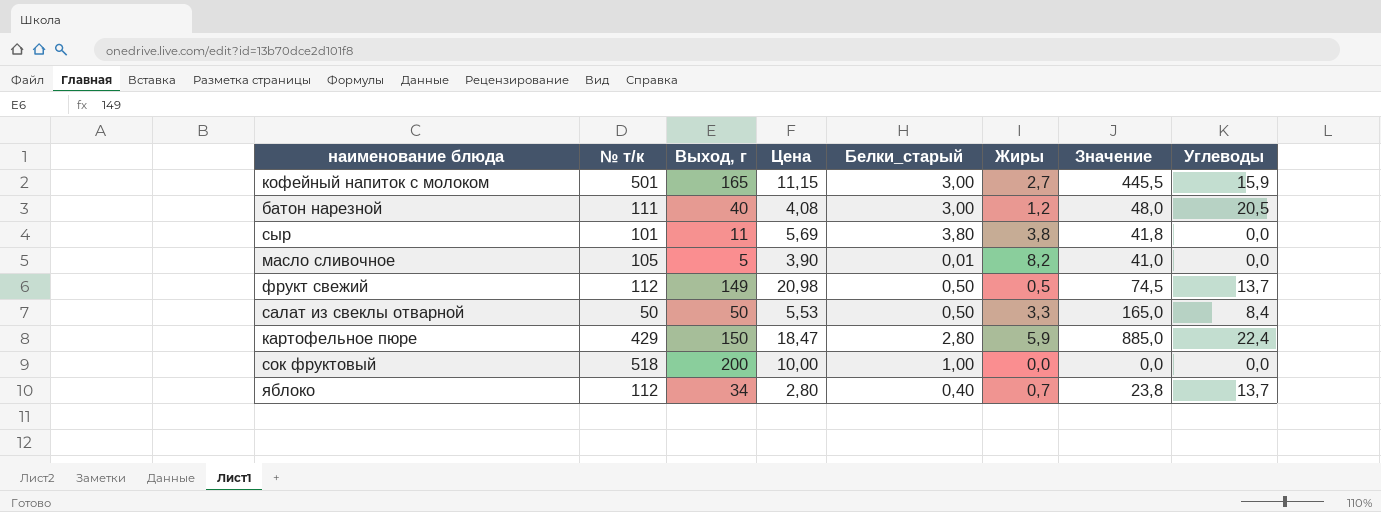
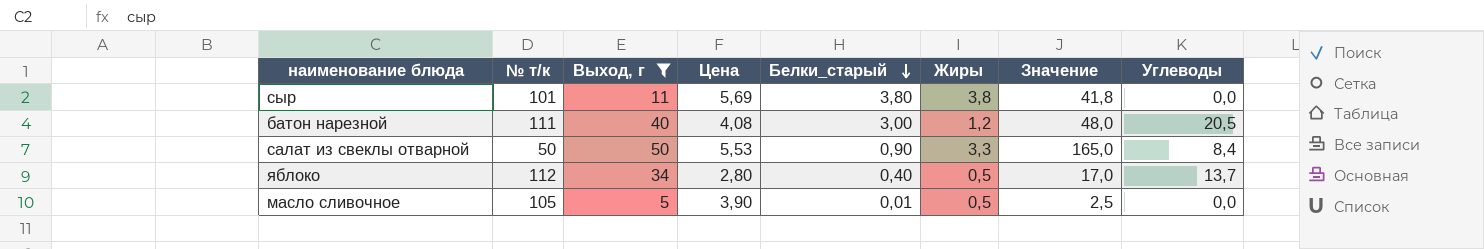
filter: none -> Выход, г <= 50
row order: none -> Белки_старый descending
салат из свеклы отварной | Белки_старый: 0,50 -> 0,90
яблоко | Жиры: 0,7 -> 0,5
яблоко | Значение: 23,8 -> 17,0
масло сливочное | Жиры: 8,2 -> 0,5
масло сливочное | Значение: 41,0 -> 2,5

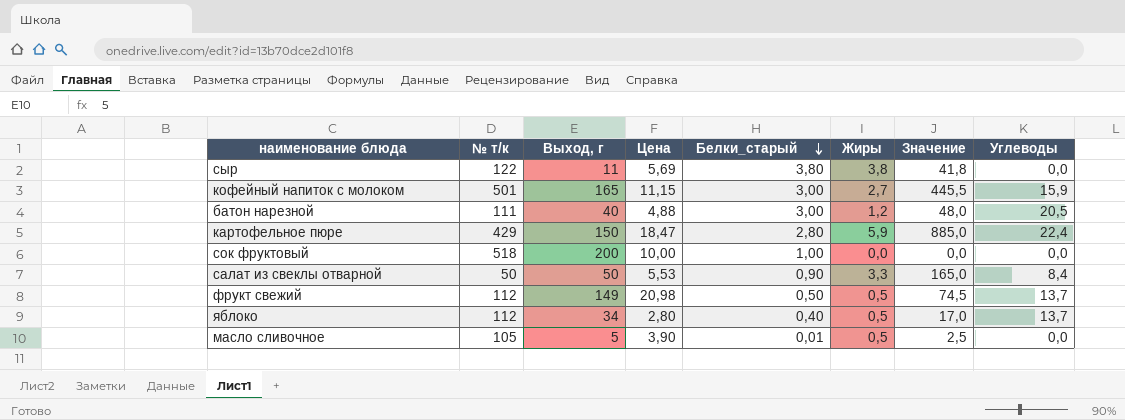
filter: Выход, г <= 50 -> none
сыр | № т/к: 101 -> 122
батон нарезной | Цена: 4,08 -> 4,88

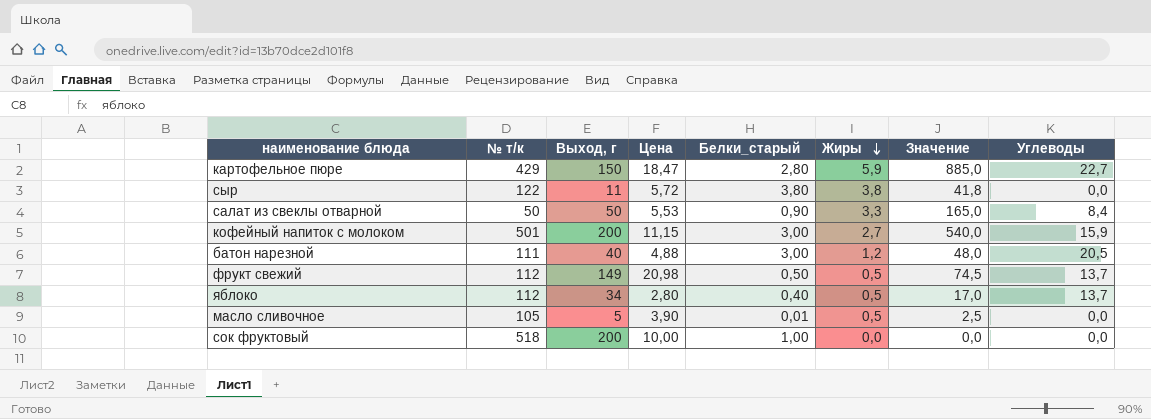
row order: Белки_старый descending -> Жиры descending
картофельное пюре | Углеводы: 22,4 -> 22,7
сыр | Цена: 5,69 -> 5,72
кофейный напиток с молоком | Выход, г: 165 -> 200
кофейный напиток с молоком | Значение: 445,5 -> 540,0

